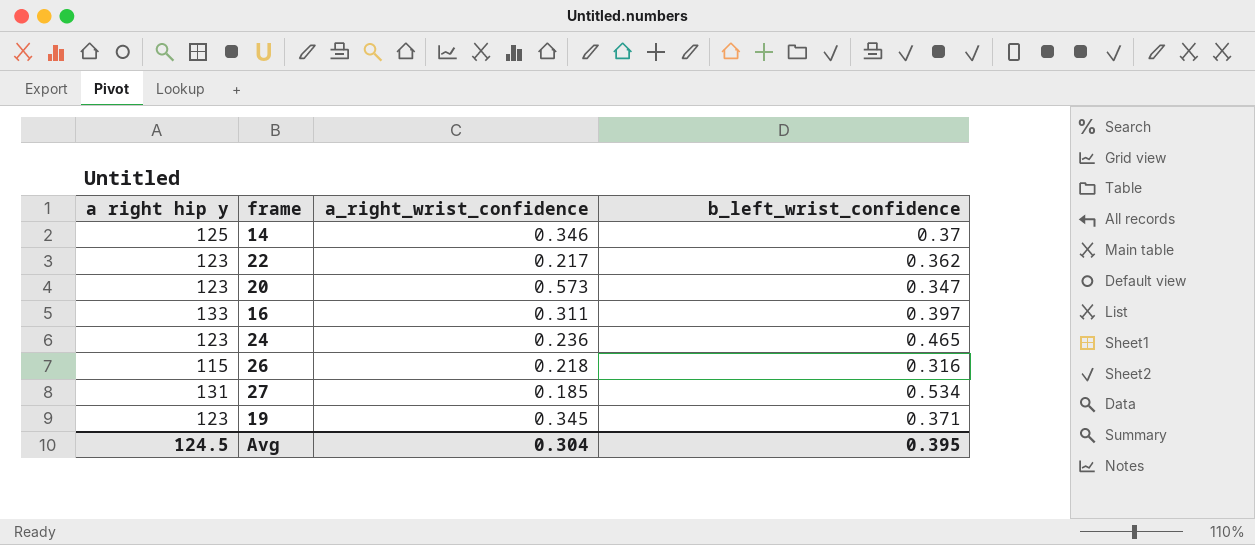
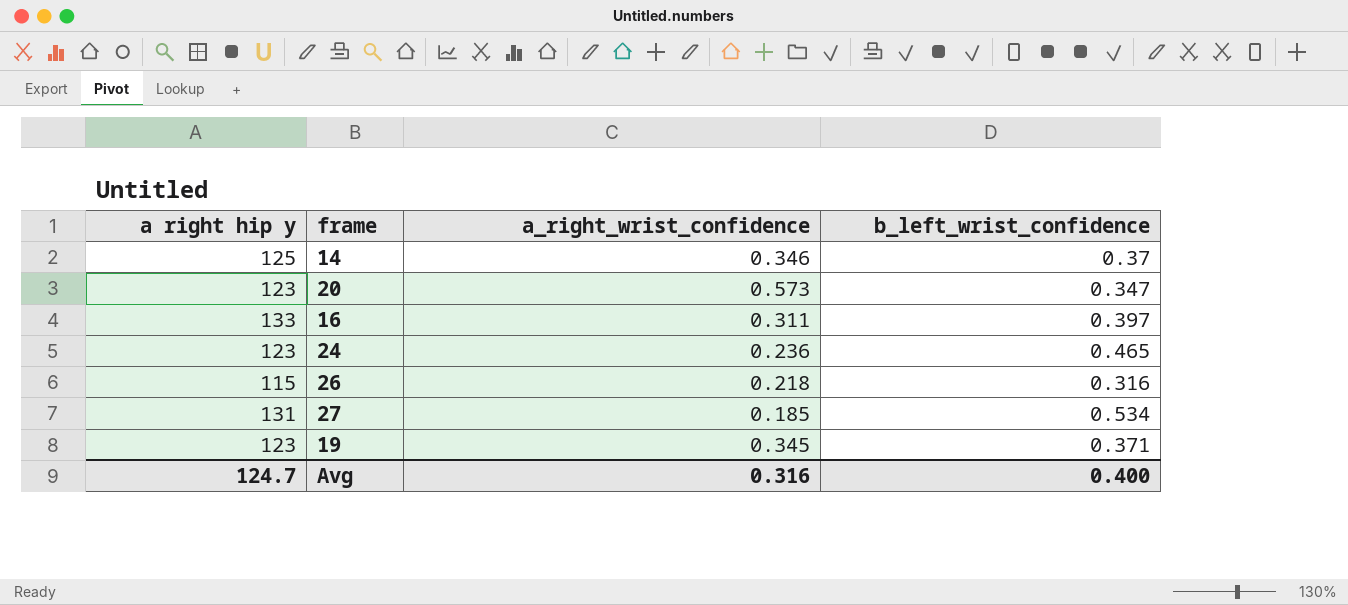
row 22: 123 | 0.217 | 0.362 -> none
Avg | a right hip y: 124.5 -> 124.7
Avg | a_right_wrist_confidence: 0.304 -> 0.316
Avg | b_left_wrist_confidence: 0.395 -> 0.400

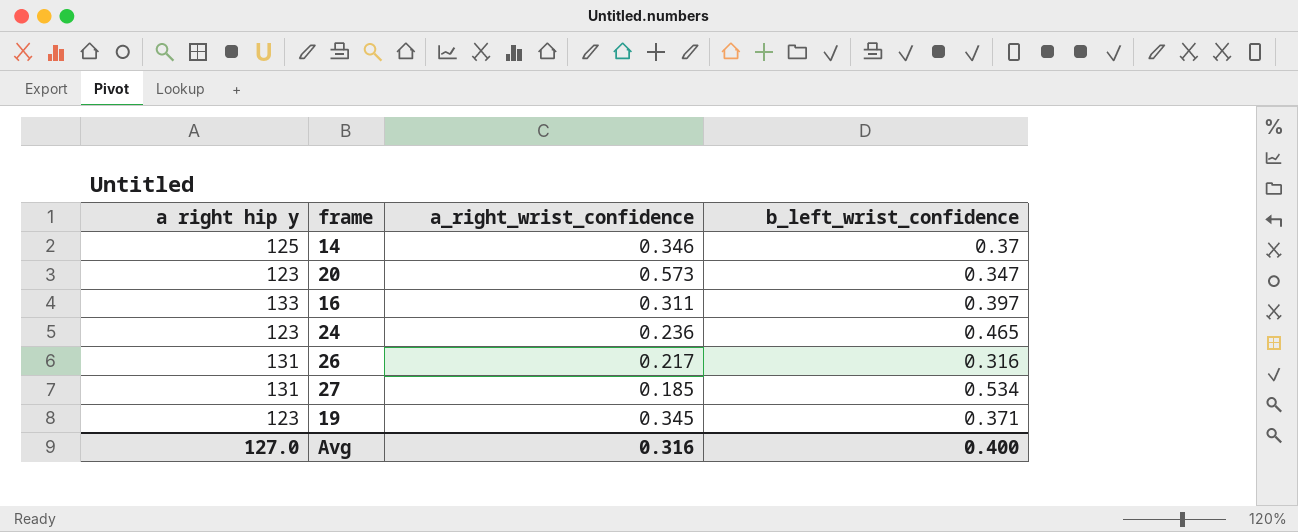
26 | a right hip y: 115 -> 131
26 | a_right_wrist_confidence: 0.218 -> 0.217
Avg | a right hip y: 124.7 -> 127.0

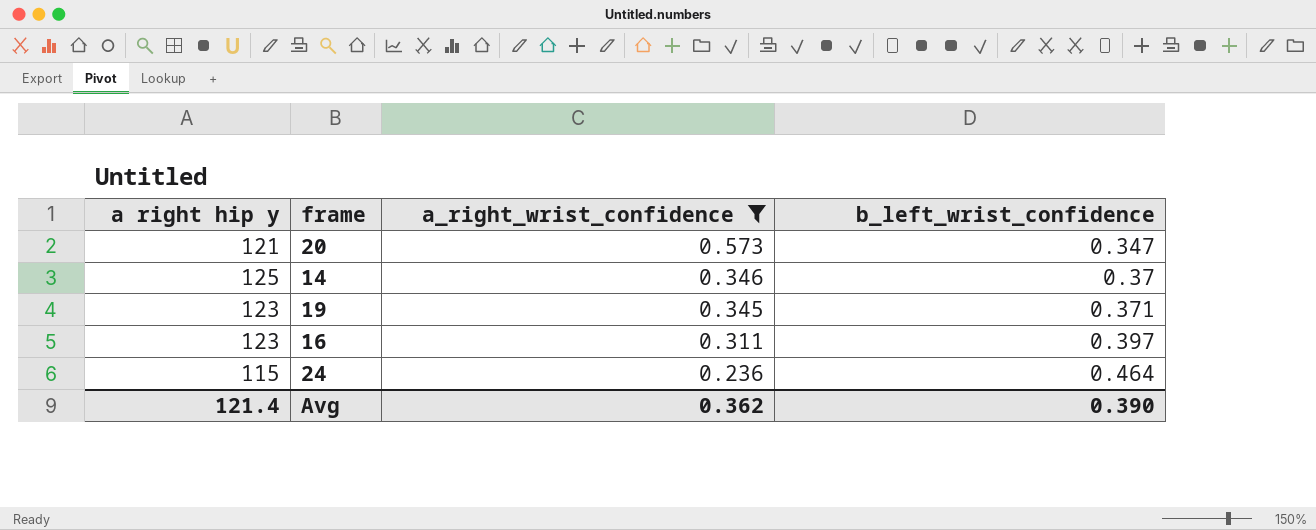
filter: none -> a_right_wrist_confidence >= 0.236
row order: none -> a_right_wrist_confidence descending
20 | a right hip y: 123 -> 121
16 | a right hip y: 133 -> 123
24 | a right hip y: 123 -> 115
24 | b_left_wrist_confidence: 0.465 -> 0.464
Avg | a right hip y: 127.0 -> 121.4
Avg | a_right_wrist_confidence: 0.316 -> 0.362
Avg | b_left_wrist_confidence: 0.400 -> 0.390

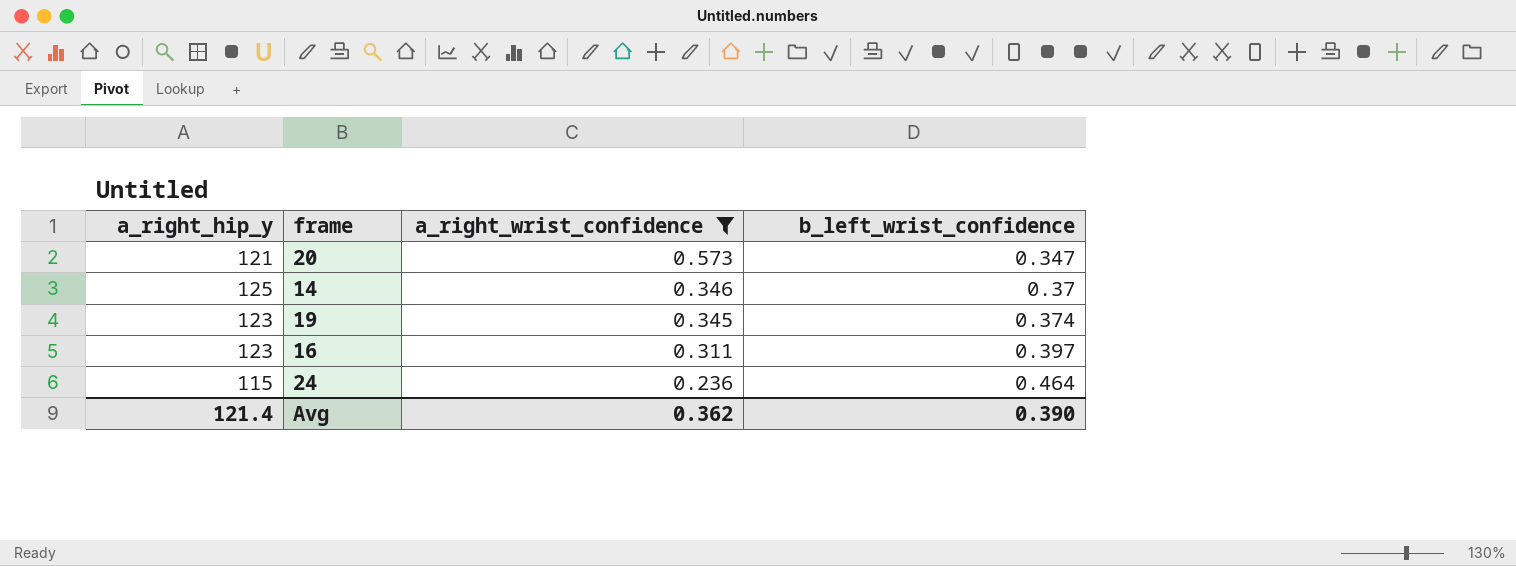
column name: a right hip y -> a_right_hip_y
19 | b_left_wrist_confidence: 0.371 -> 0.374

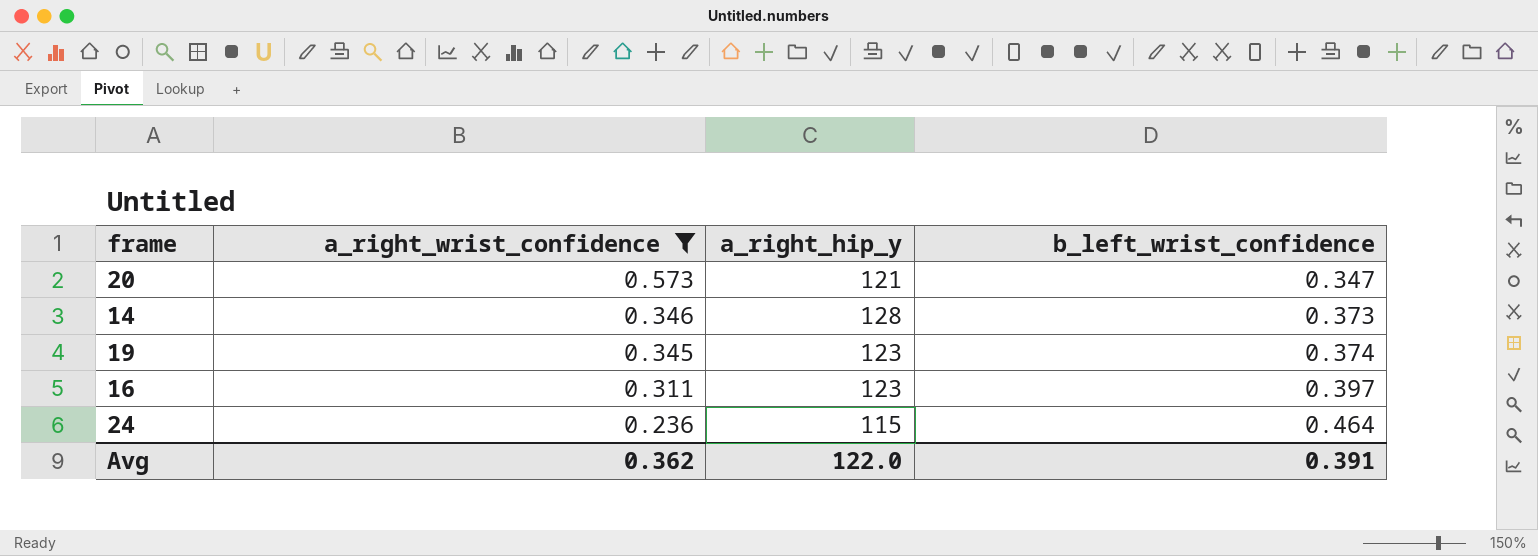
column a_right_hip_y | position: 1 -> 3
14 | a_right_hip_y: 125 -> 128
14 | b_left_wrist_confidence: 0.37 -> 0.373
Avg | a_right_hip_y: 121.4 -> 122.0
Avg | b_left_wrist_confidence: 0.390 -> 0.391

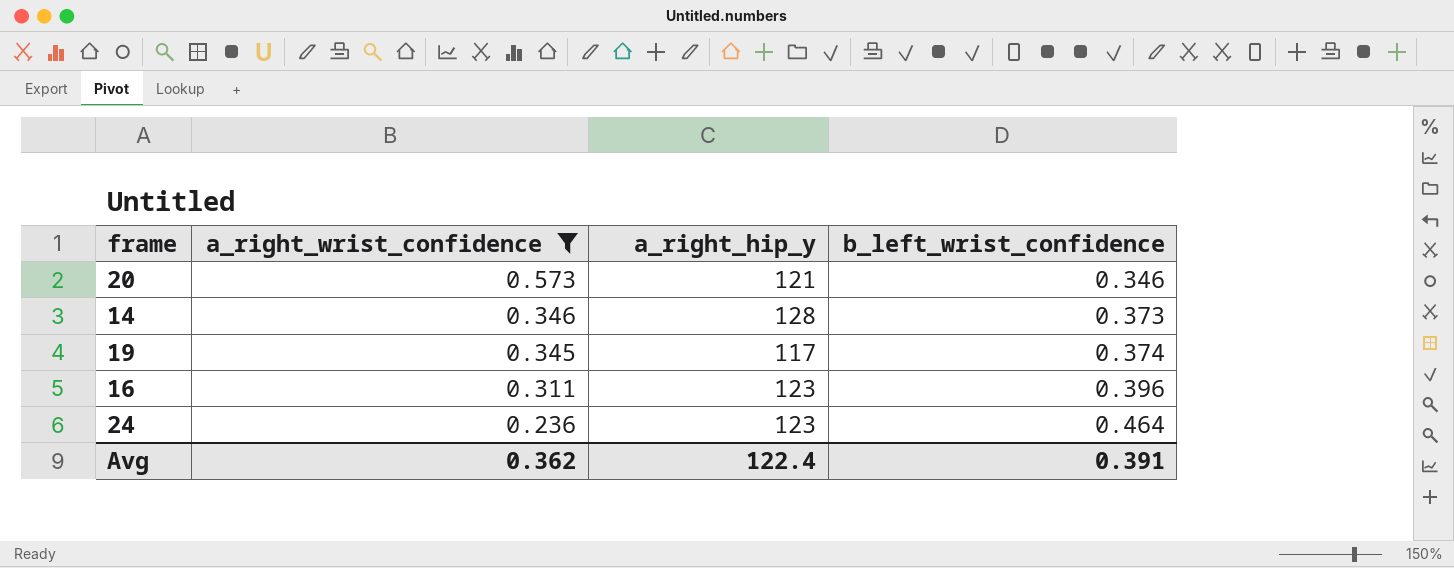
20 | b_left_wrist_confidence: 0.347 -> 0.346
19 | a_right_hip_y: 123 -> 117
16 | b_left_wrist_confidence: 0.397 -> 0.396
24 | a_right_hip_y: 115 -> 123
Avg | a_right_hip_y: 122.0 -> 122.4

